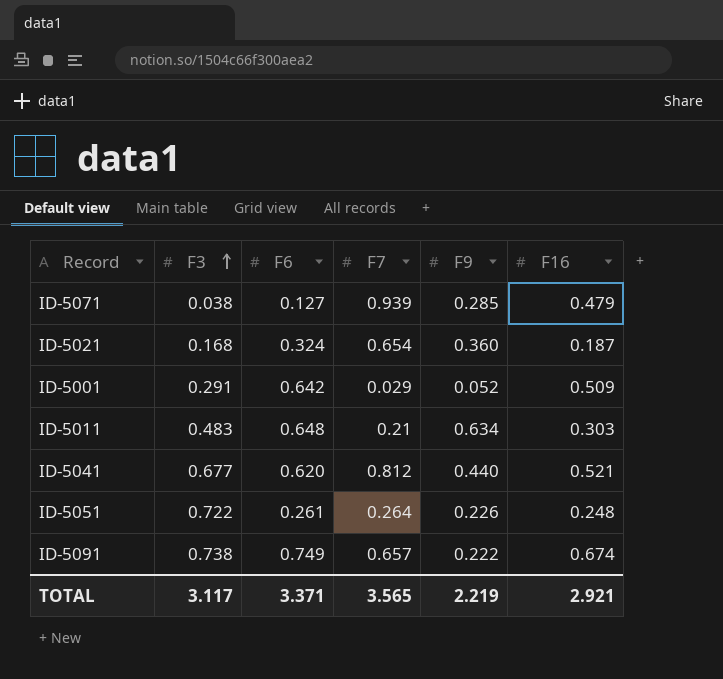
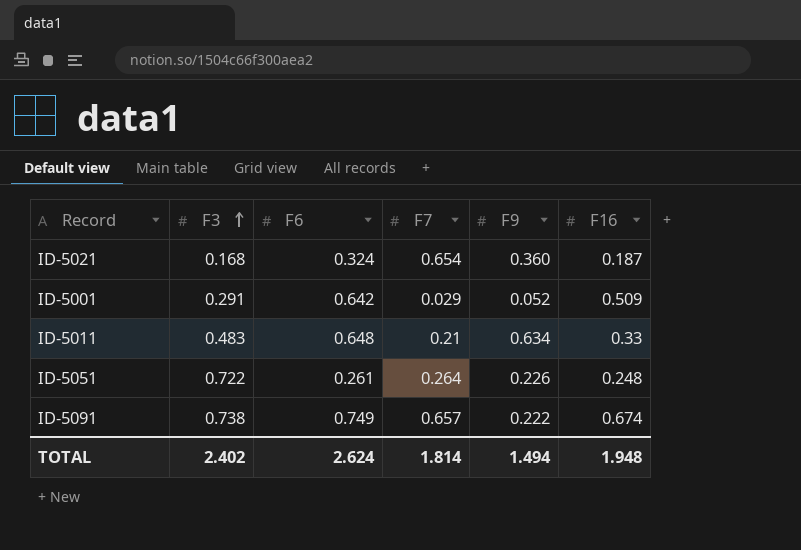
row ID-5071: 0.038 | 0.127 | 0.939 | 0.285 | 0.479 -> none
row ID-5041: 0.677 | 0.620 | 0.812 | 0.440 | 0.521 -> none
ID-5011 | F16: 0.303 -> 0.33
TOTAL | F3: 3.117 -> 2.402
TOTAL | F6: 3.371 -> 2.624
TOTAL | F7: 3.565 -> 1.814
TOTAL | F9: 2.219 -> 1.494
TOTAL | F16: 2.921 -> 1.948

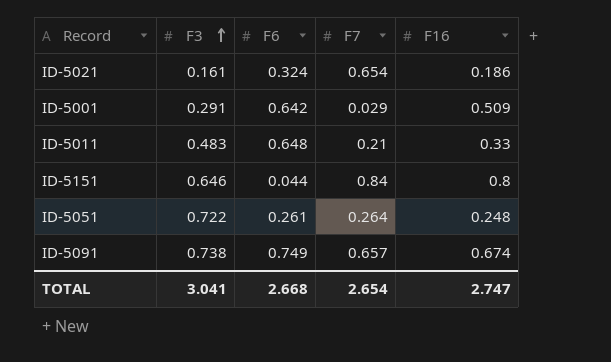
column F9 | position: 5 -> none
ID-5021 | F3: 0.168 -> 0.161
ID-5021 | F16: 0.187 -> 0.186
row ID-5151: none -> 0.646 | 0.044 | 0.84 | 0.8
TOTAL | F3: 2.402 -> 3.041
TOTAL | F6: 2.624 -> 2.668
TOTAL | F7: 1.814 -> 2.654
TOTAL | F16: 1.948 -> 2.747

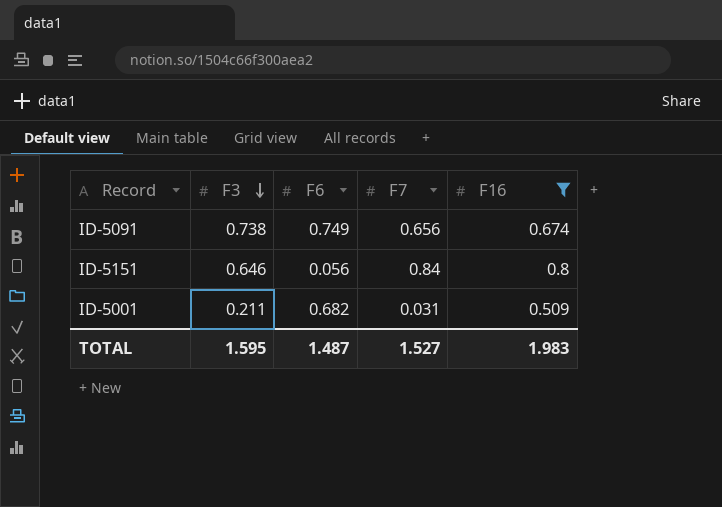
filter: none -> F16 >= 0.509
row order: F3 ascending -> F3 descending
ID-5091 | F7: 0.657 -> 0.656
ID-5151 | F6: 0.044 -> 0.056
ID-5001 | F3: 0.291 -> 0.211
ID-5001 | F6: 0.642 -> 0.682
ID-5001 | F7: 0.029 -> 0.031
TOTAL | F3: 3.041 -> 1.595
TOTAL | F6: 2.668 -> 1.487
TOTAL | F7: 2.654 -> 1.527
TOTAL | F16: 2.747 -> 1.983

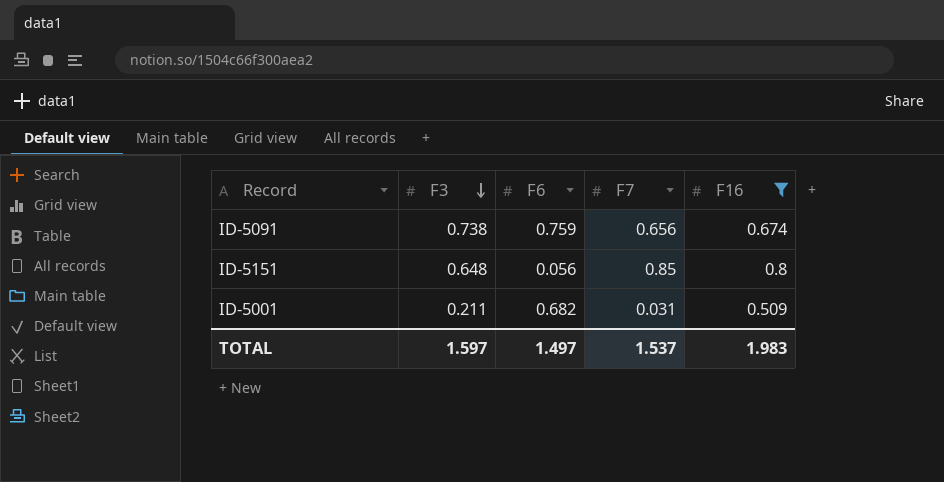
ID-5091 | F6: 0.749 -> 0.759
ID-5151 | F3: 0.646 -> 0.648
ID-5151 | F7: 0.84 -> 0.85
TOTAL | F3: 1.595 -> 1.597
TOTAL | F6: 1.487 -> 1.497
TOTAL | F7: 1.527 -> 1.537

